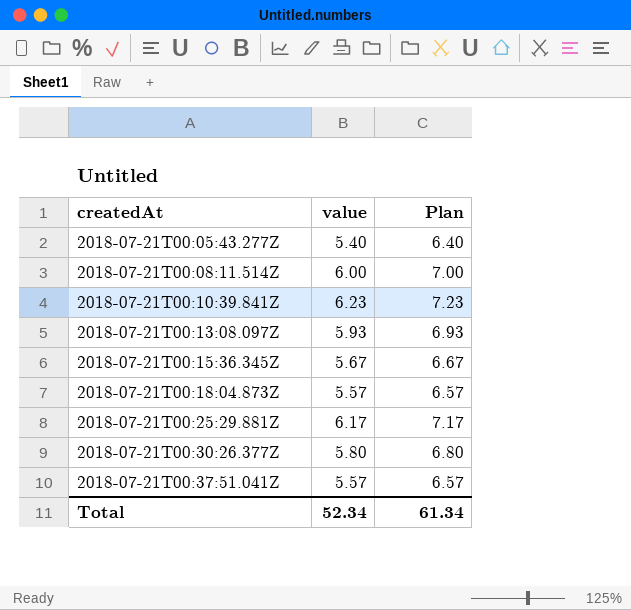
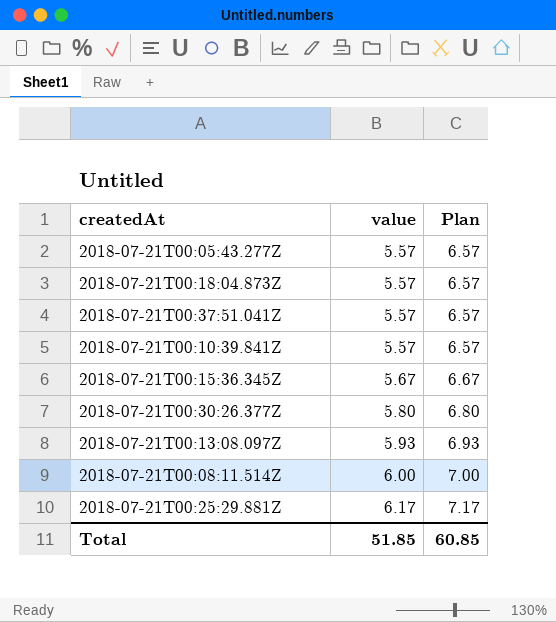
row order: createdAt ascending -> value ascending
2018-07-21T00:05:43.277Z | value: 5.40 -> 5.57
2018-07-21T00:05:43.277Z | Plan: 6.40 -> 6.57
2018-07-21T00:10:39.841Z | value: 6.23 -> 5.57
2018-07-21T00:10:39.841Z | Plan: 7.23 -> 6.57
Total | value: 52.34 -> 51.85
Total | Plan: 61.34 -> 60.85

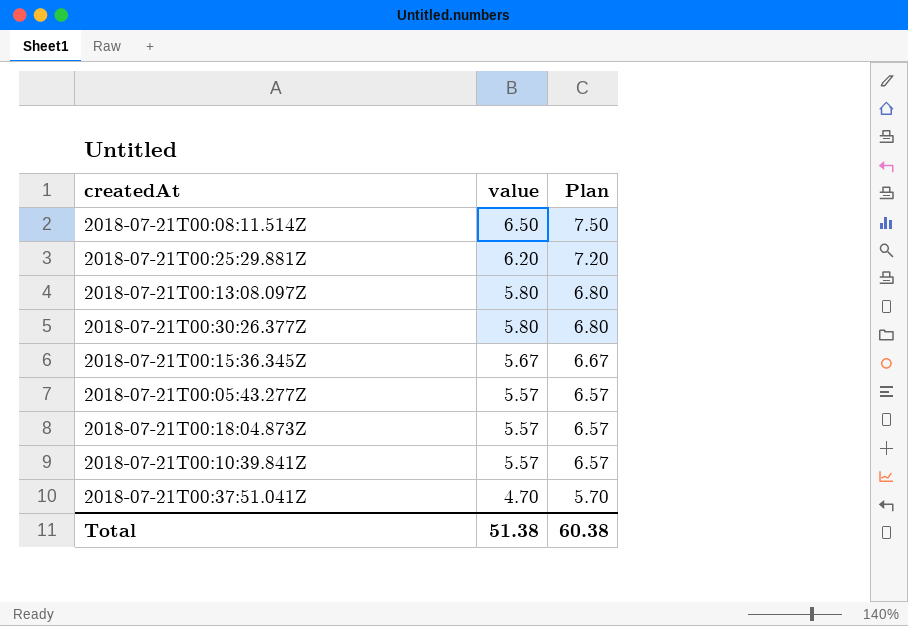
row order: value ascending -> value descending
2018-07-21T00:08:11.514Z | value: 6.00 -> 6.50
2018-07-21T00:08:11.514Z | Plan: 7.00 -> 7.50
2018-07-21T00:25:29.881Z | value: 6.17 -> 6.20
2018-07-21T00:25:29.881Z | Plan: 7.17 -> 7.20
2018-07-21T00:13:08.097Z | value: 5.93 -> 5.80
2018-07-21T00:13:08.097Z | Plan: 6.93 -> 6.80
2018-07-21T00:37:51.041Z | value: 5.57 -> 4.70
2018-07-21T00:37:51.041Z | Plan: 6.57 -> 5.70
Total | value: 51.85 -> 51.38
Total | Plan: 60.85 -> 60.38

